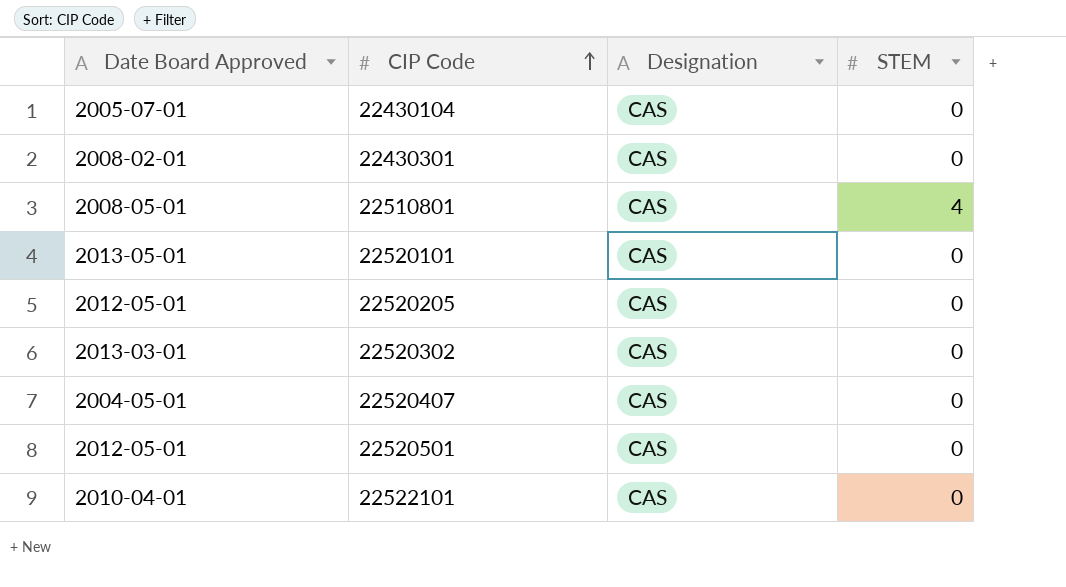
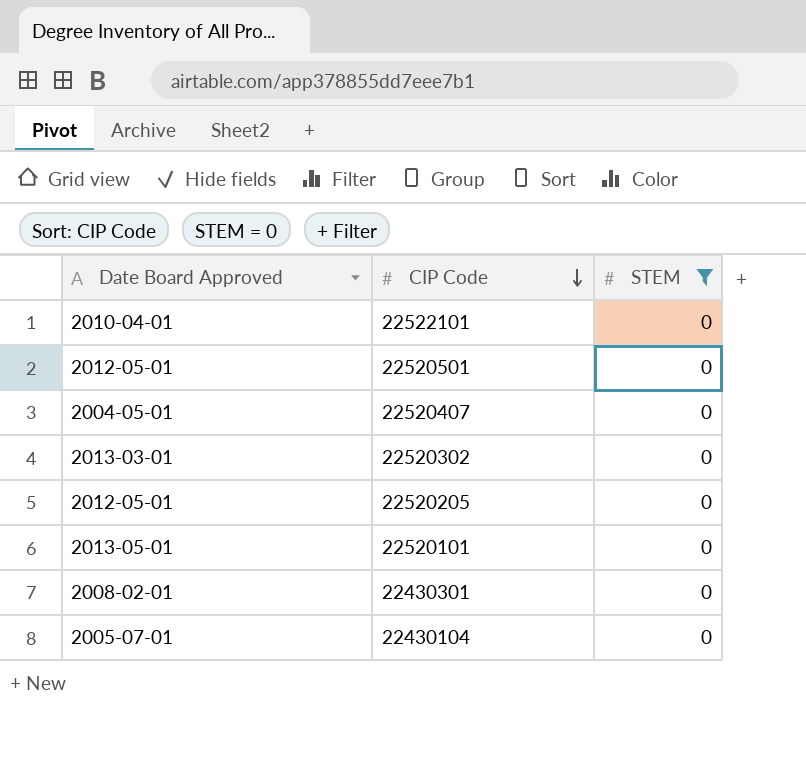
filter: none -> STEM = 0
row order: CIP Code ascending -> CIP Code descending
column Designation | position: 3 -> none

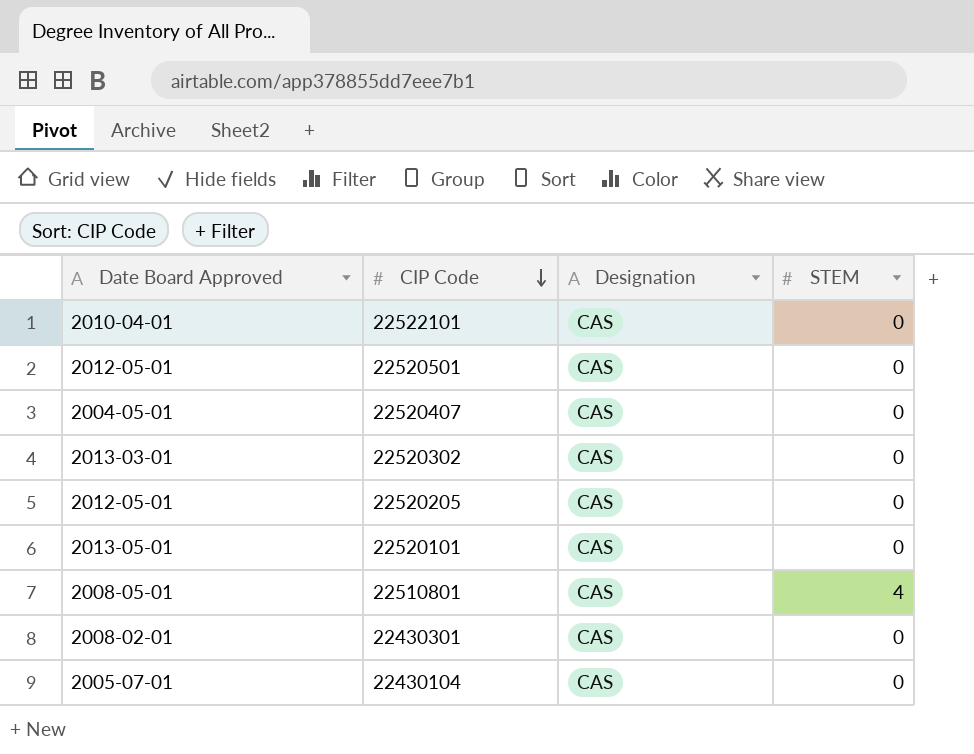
filter: STEM = 0 -> none
column Designation | position: none -> 3

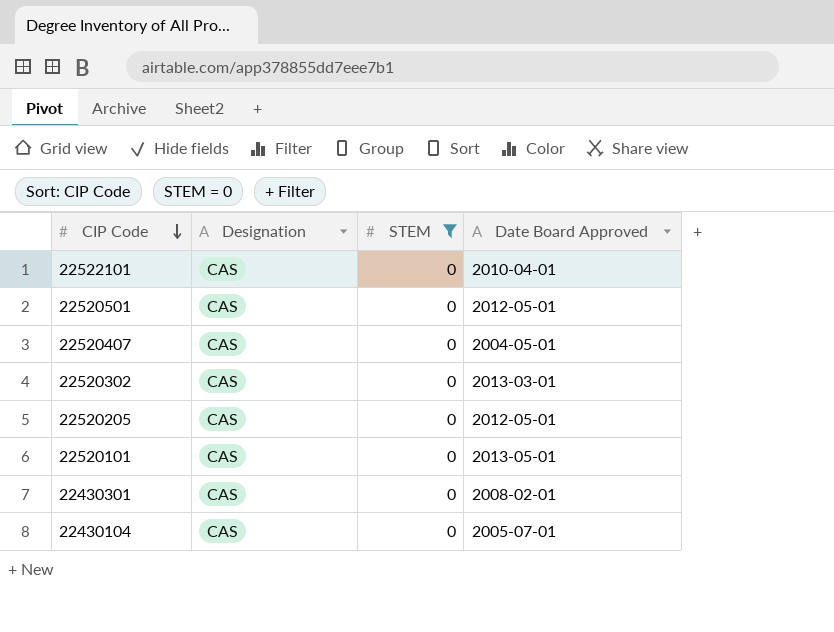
filter: none -> STEM = 0
column Date Board Approved | position: 1 -> 4

